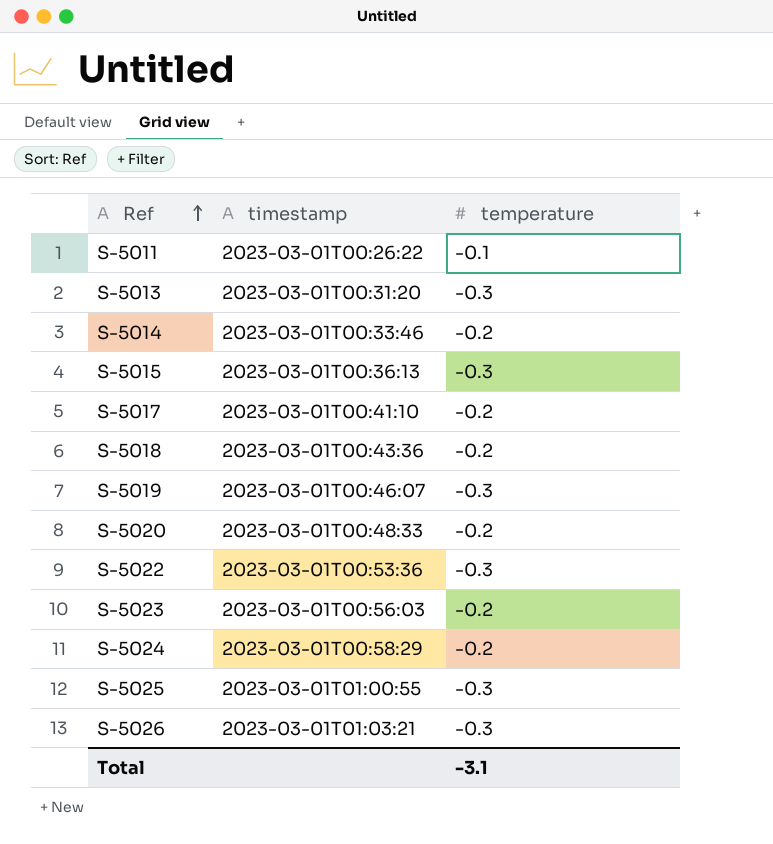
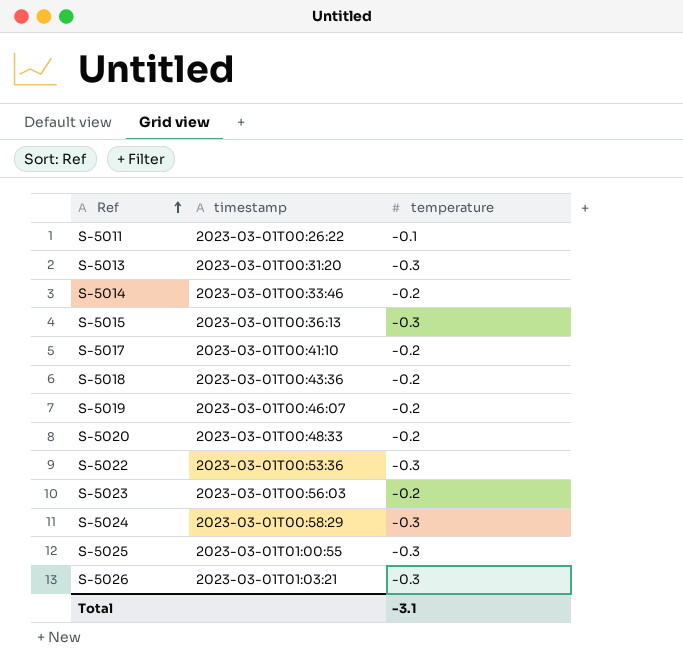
S-5019 | temperature: -0.3 -> -0.2
S-5024 | temperature: -0.2 -> -0.3

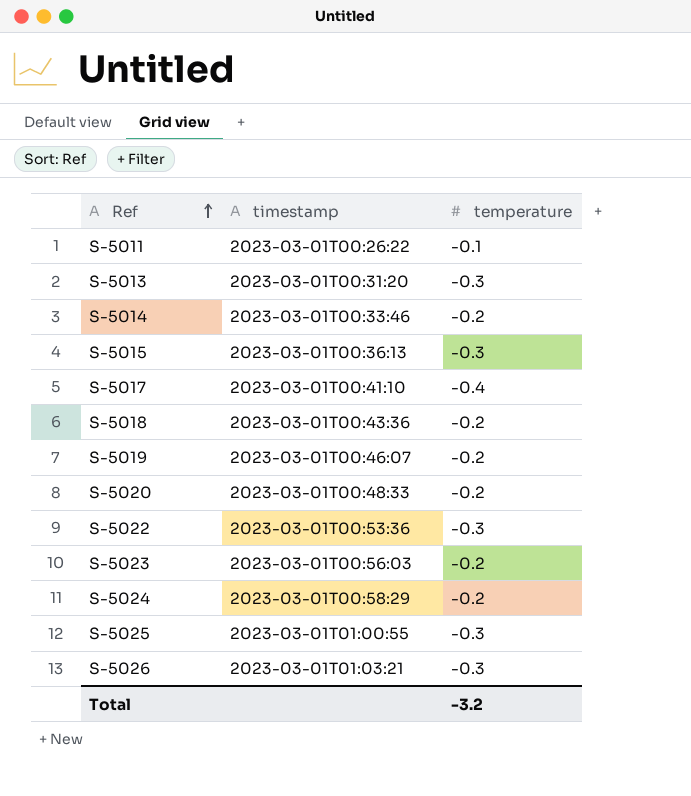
S-5017 | temperature: -0.2 -> -0.4
S-5024 | temperature: -0.3 -> -0.2
Total | temperature: -3.1 -> -3.2

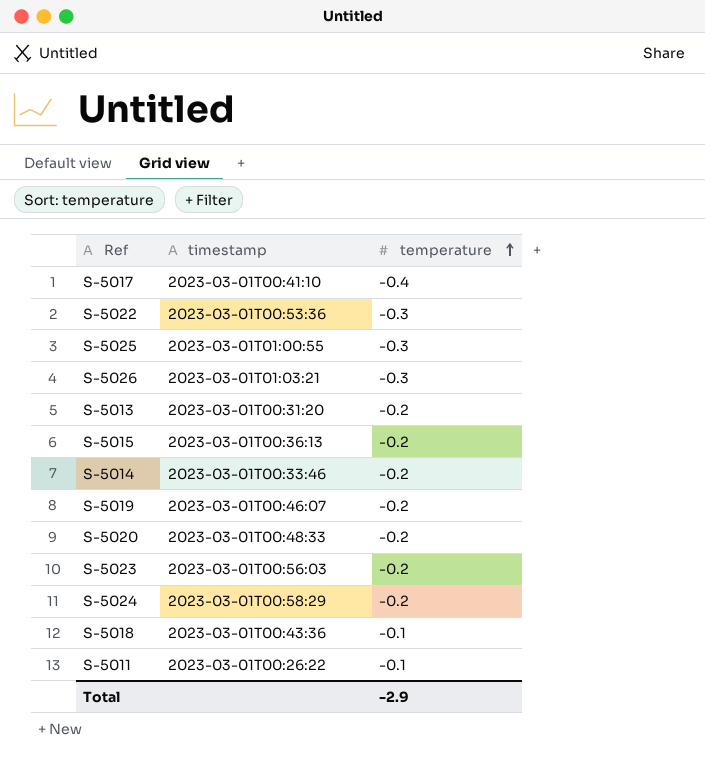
row order: Ref ascending -> temperature ascending
S-5013 | temperature: -0.3 -> -0.2
S-5015 | temperature: -0.3 -> -0.2
S-5018 | temperature: -0.2 -> -0.1
Total | temperature: -3.2 -> -2.9

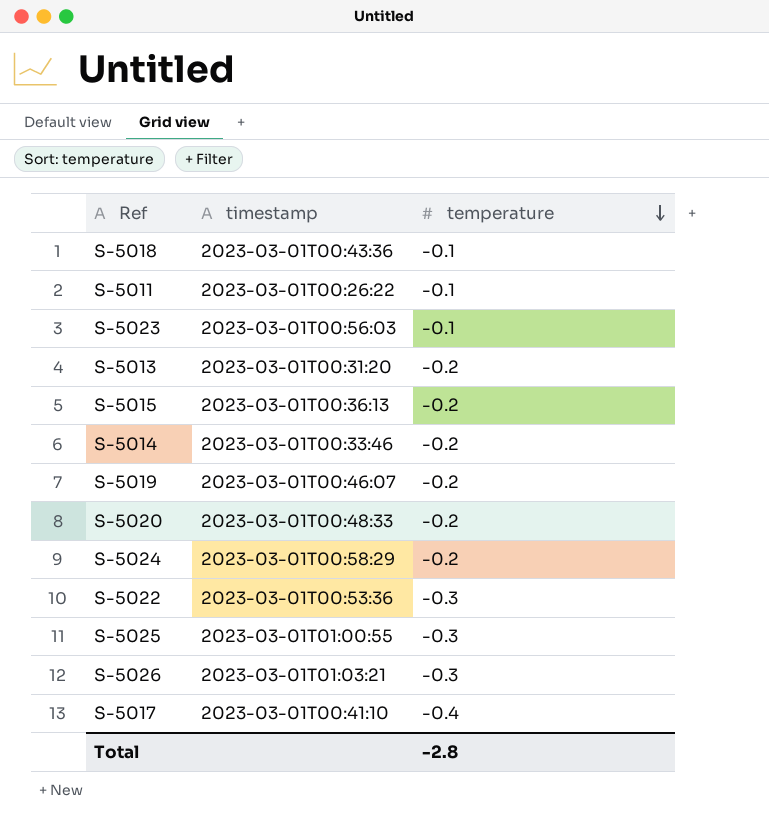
row order: temperature ascending -> temperature descending
S-5023 | temperature: -0.2 -> -0.1
Total | temperature: -2.9 -> -2.8

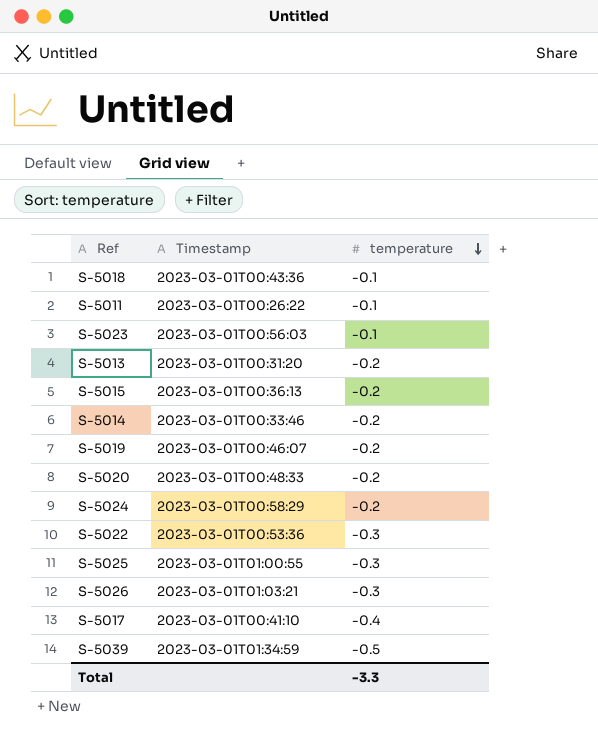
column name: timestamp -> Timestamp
row S-5039: none -> 2023-03-01T01:34:59 | -0.5
Total | temperature: -2.8 -> -3.3

